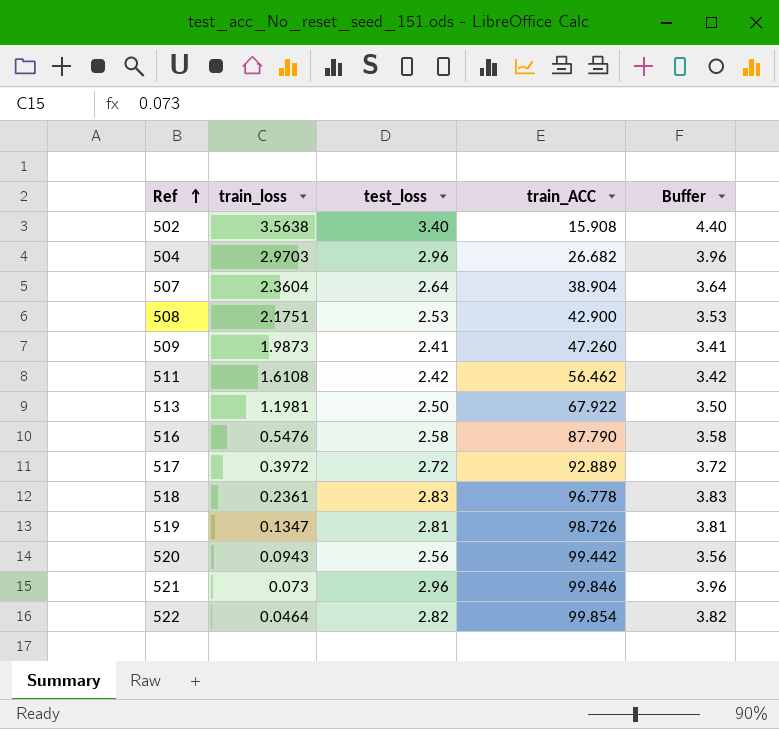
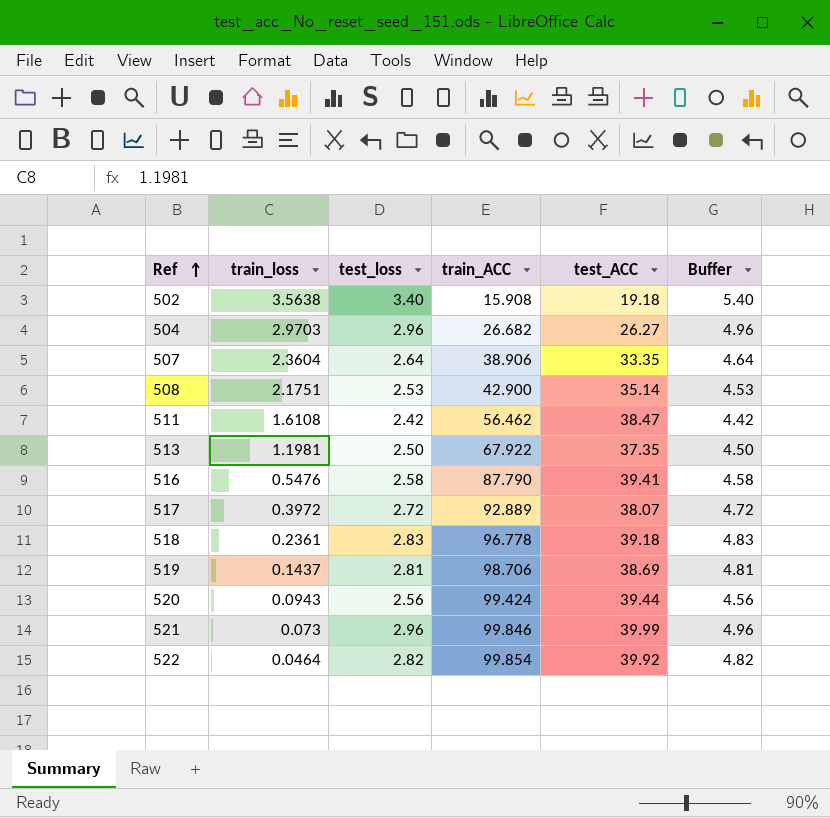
column test_ACC | position: none -> 5
column Buffer | formula: [test_loss] + 1 -> [test_loss] + 2
row 509: 1.9873 | 2.41 | 47.260 | 3.41 -> none
507 | train_ACC: 38.904 -> 38.906
519 | train_loss: 0.1347 -> 0.1437
519 | train_ACC: 98.726 -> 98.706
520 | train_ACC: 99.442 -> 99.424

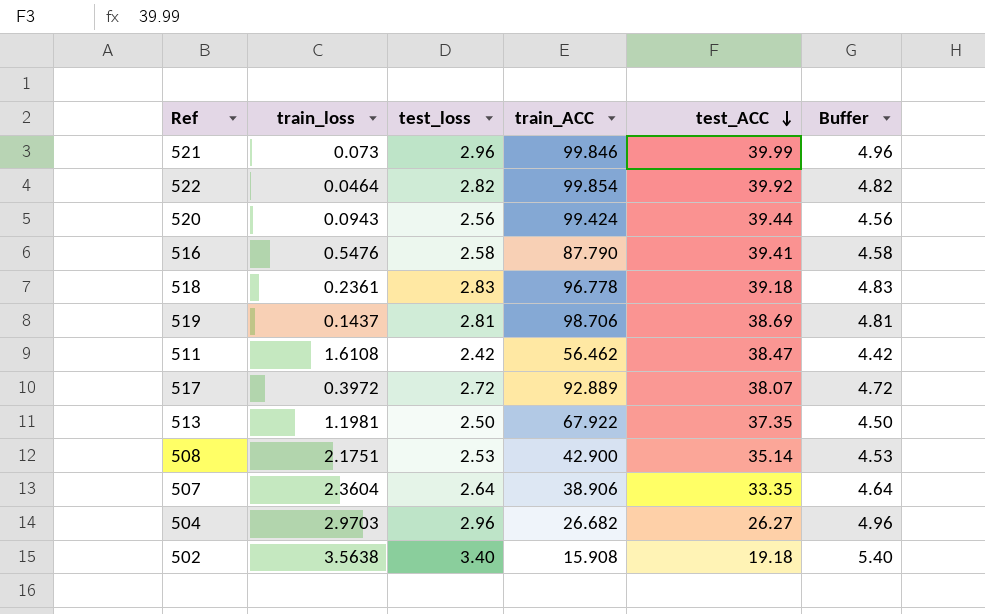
row order: Ref ascending -> test_ACC descending

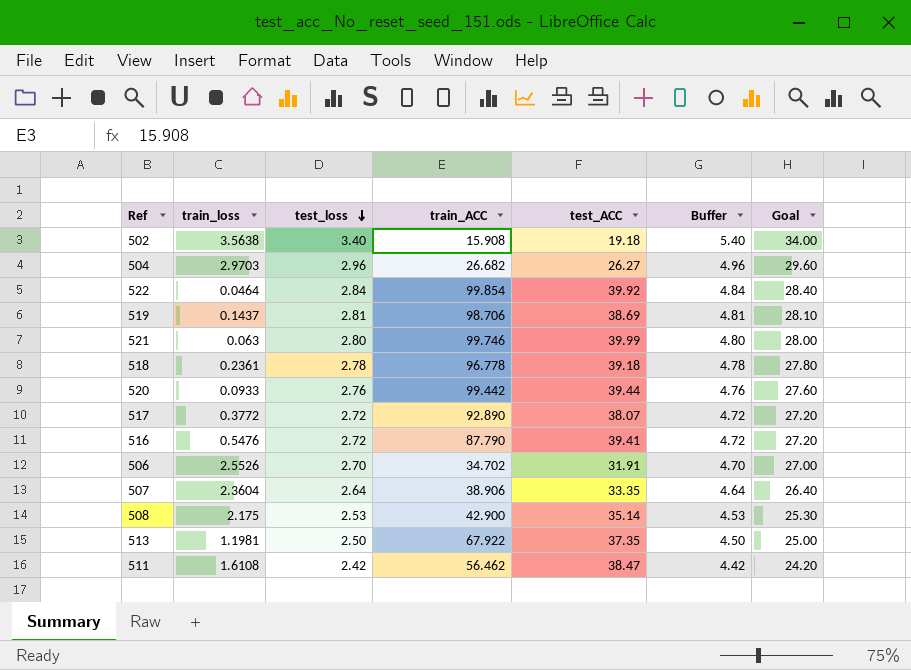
row order: test_ACC descending -> test_loss descending
column Goal | formula: none -> [test_loss] * 10
522 | test_loss: 2.82 -> 2.84
522 | Buffer: 4.82 -> 4.84
521 | train_loss: 0.073 -> 0.063
521 | test_loss: 2.96 -> 2.80
521 | train_ACC: 99.846 -> 99.746
521 | Buffer: 4.96 -> 4.80
518 | test_loss: 2.83 -> 2.78
518 | Buffer: 4.83 -> 4.78
520 | train_loss: 0.0943 -> 0.0933
520 | test_loss: 2.56 -> 2.76
520 | train_ACC: 99.424 -> 99.442
520 | Buffer: 4.56 -> 4.76
517 | train_loss: 0.3972 -> 0.3772
517 | train_ACC: 92.889 -> 92.890
516 | test_loss: 2.58 -> 2.72
516 | Buffer: 4.58 -> 4.72
row 506: none -> 2.5526 | 2.70 | 34.702 | 31.91 | 4.70 | 27.00
508 | train_loss: 2.1751 -> 2.175

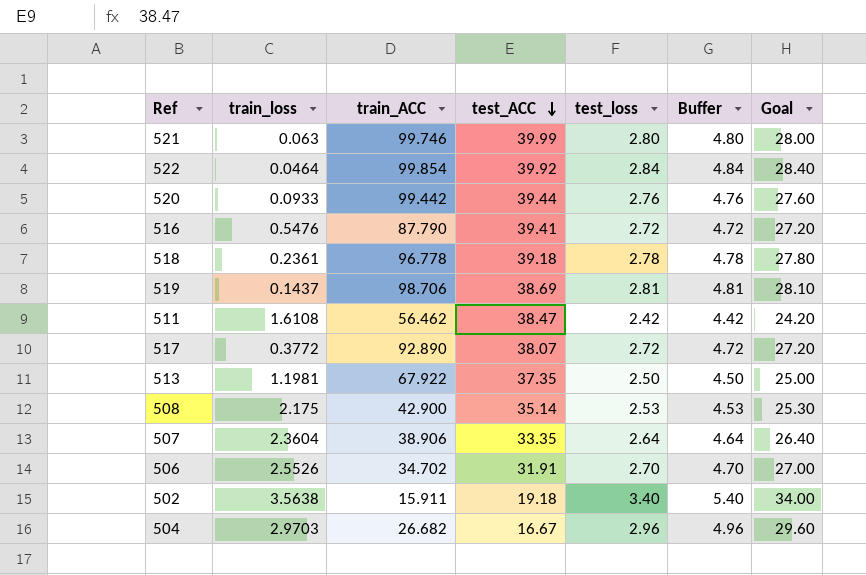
row order: test_loss descending -> test_ACC descending
column test_loss | position: 3 -> 5
502 | train_ACC: 15.908 -> 15.911
504 | test_ACC: 26.27 -> 16.67

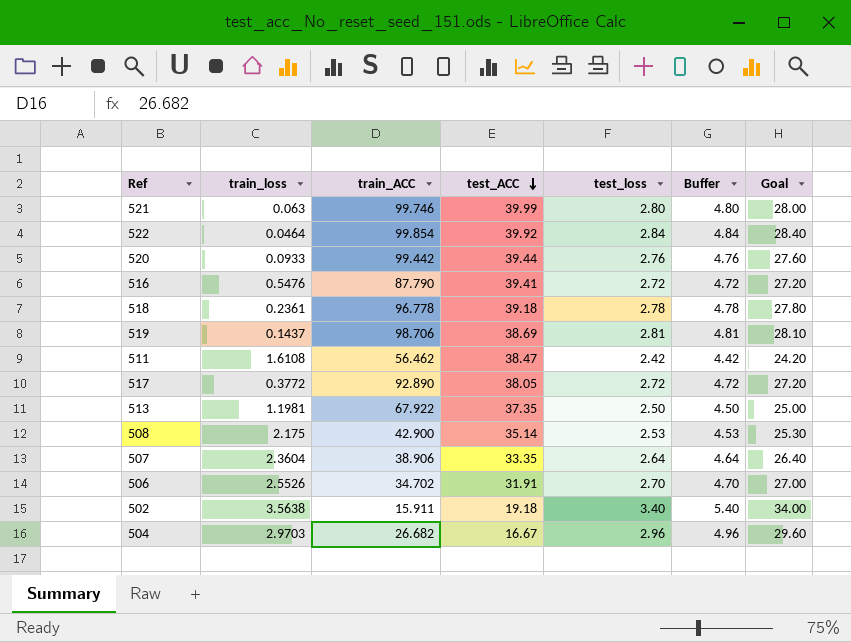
517 | test_ACC: 38.07 -> 38.05

